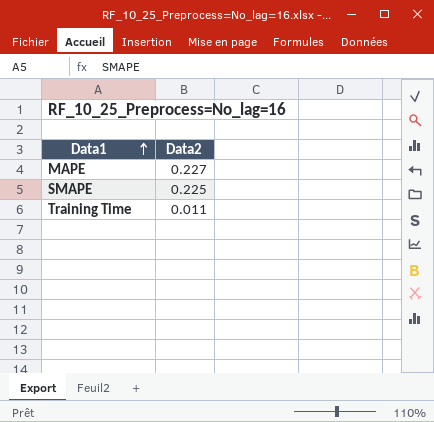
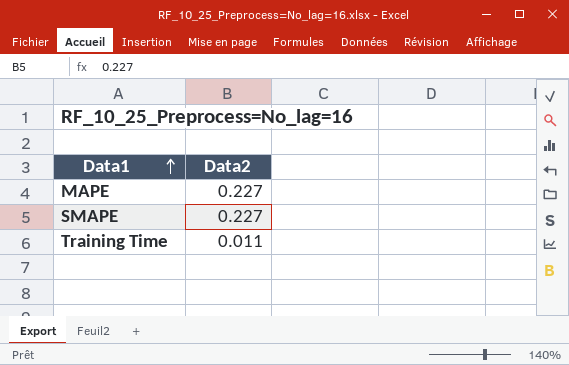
SMAPE | Data2: 0.225 -> 0.227

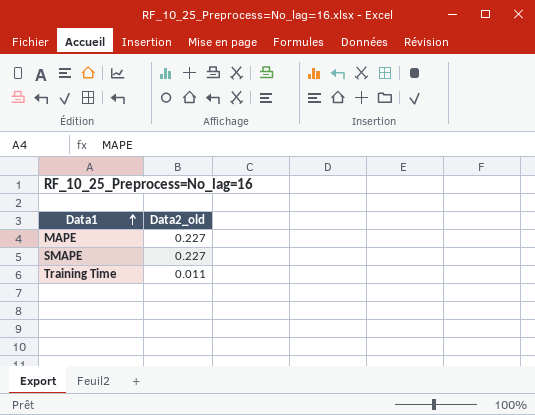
column name: Data2 -> Data2_old

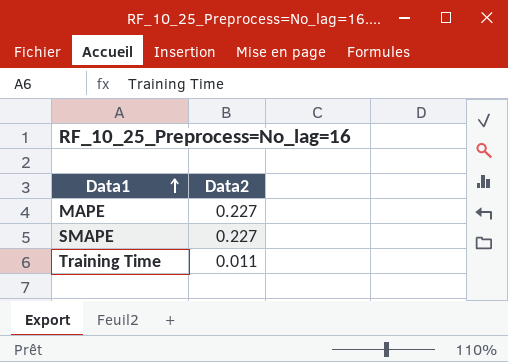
column name: Data2_old -> Data2

